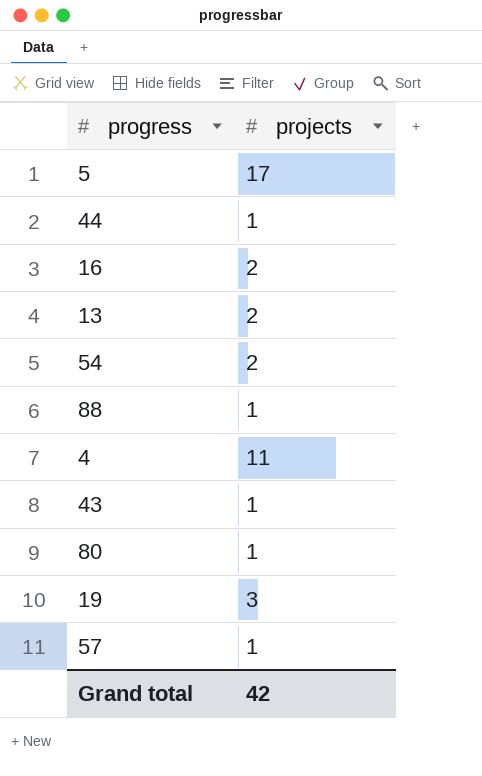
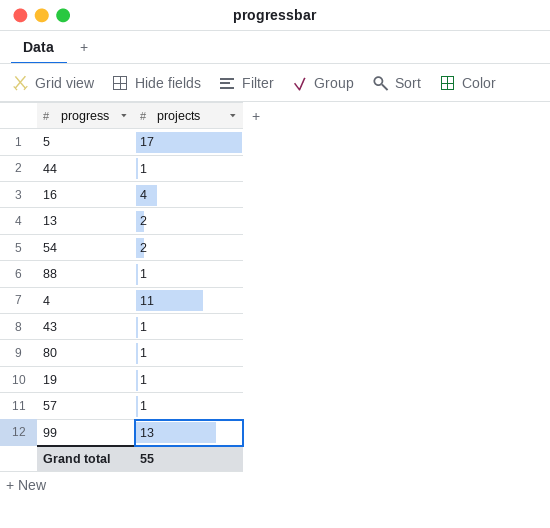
16 | projects: 2 -> 4
19 | projects: 3 -> 1
row 99: none -> 13
Grand total | projects: 42 -> 55

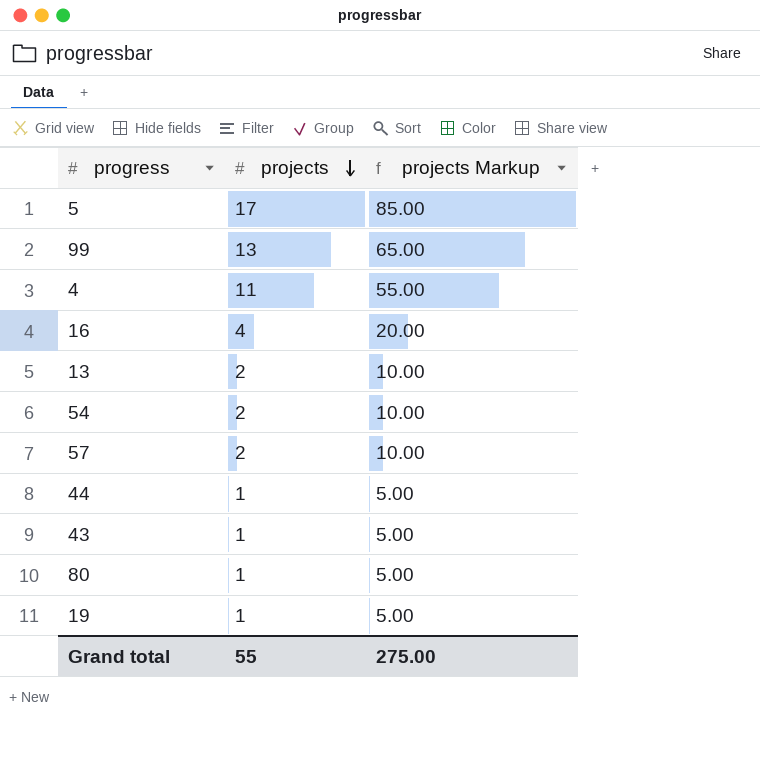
row order: none -> projects descending
column projects Markup | formula: none -> [projects] * 5
row 88: 1 -> none
57 | projects: 1 -> 2

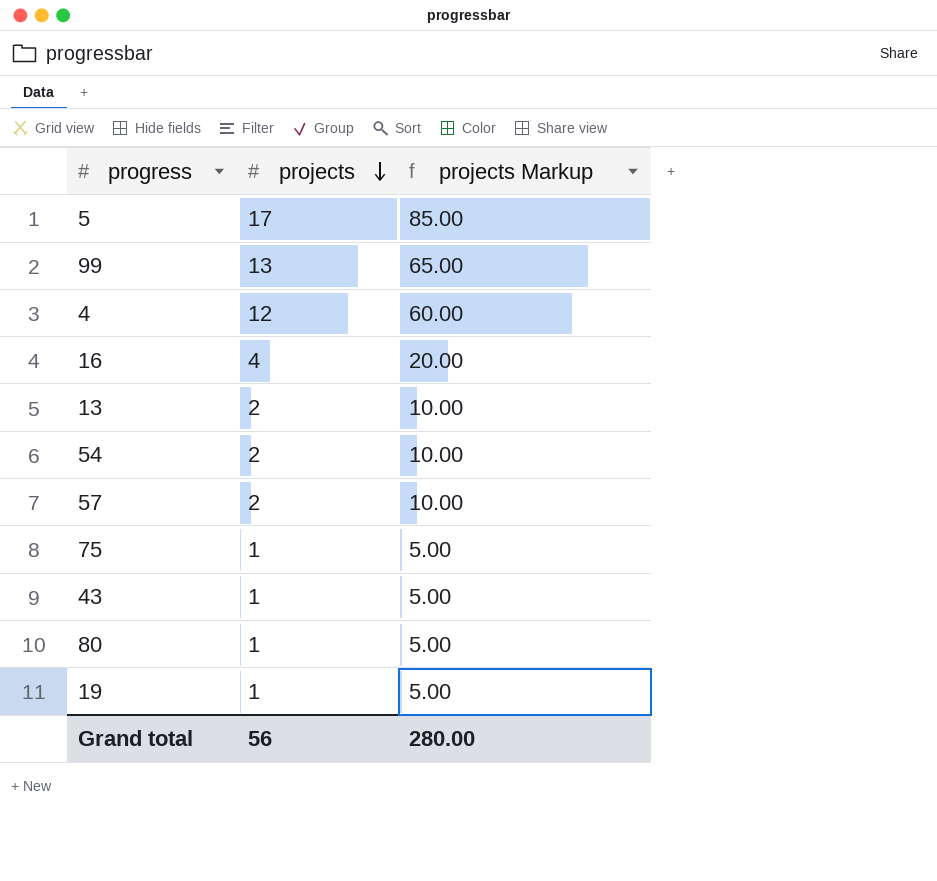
row 44: 1 | 5.00 -> none
4 | projects: 11 -> 12
4 | projects Markup: 55.00 -> 60.00
row 75: none -> 1 | 5.00
Grand total | projects: 55 -> 56
Grand total | projects Markup: 275.00 -> 280.00

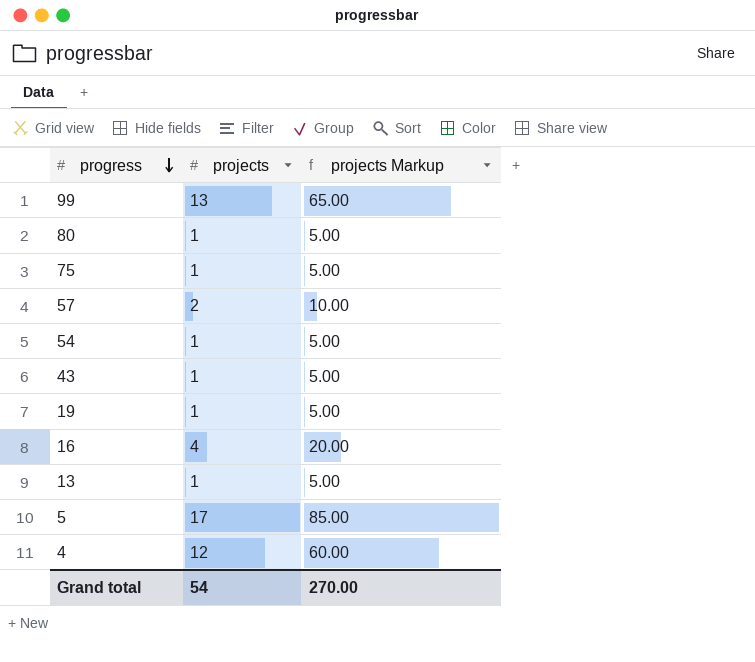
row order: projects descending -> progress descending
54 | projects: 2 -> 1
54 | projects Markup: 10.00 -> 5.00
13 | projects: 2 -> 1
13 | projects Markup: 10.00 -> 5.00
Grand total | projects: 56 -> 54
Grand total | projects Markup: 280.00 -> 270.00

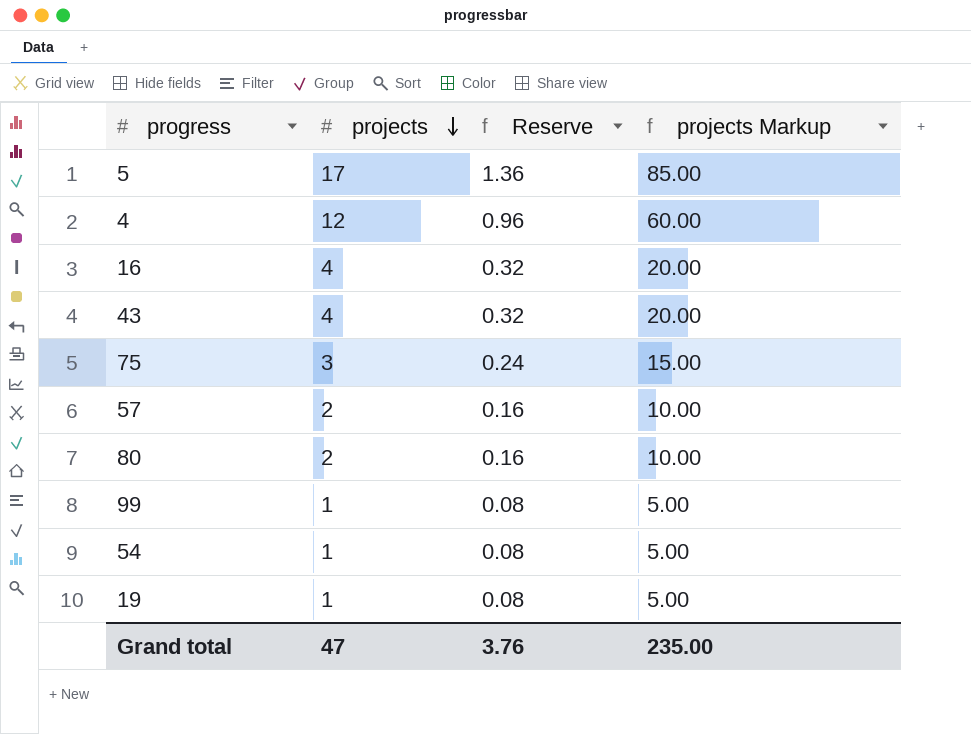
row order: progress descending -> projects descending
column Reserve | formula: none -> [projects] * 0.08
row 13: 1 | 5.00 -> none
43 | projects: 1 -> 4
43 | projects Markup: 5.00 -> 20.00
75 | projects: 1 -> 3
75 | projects Markup: 5.00 -> 15.00
80 | projects: 1 -> 2
80 | projects Markup: 5.00 -> 10.00
99 | projects: 13 -> 1
99 | projects Markup: 65.00 -> 5.00
Grand total | projects: 54 -> 47
Grand total | projects Markup: 270.00 -> 235.00

